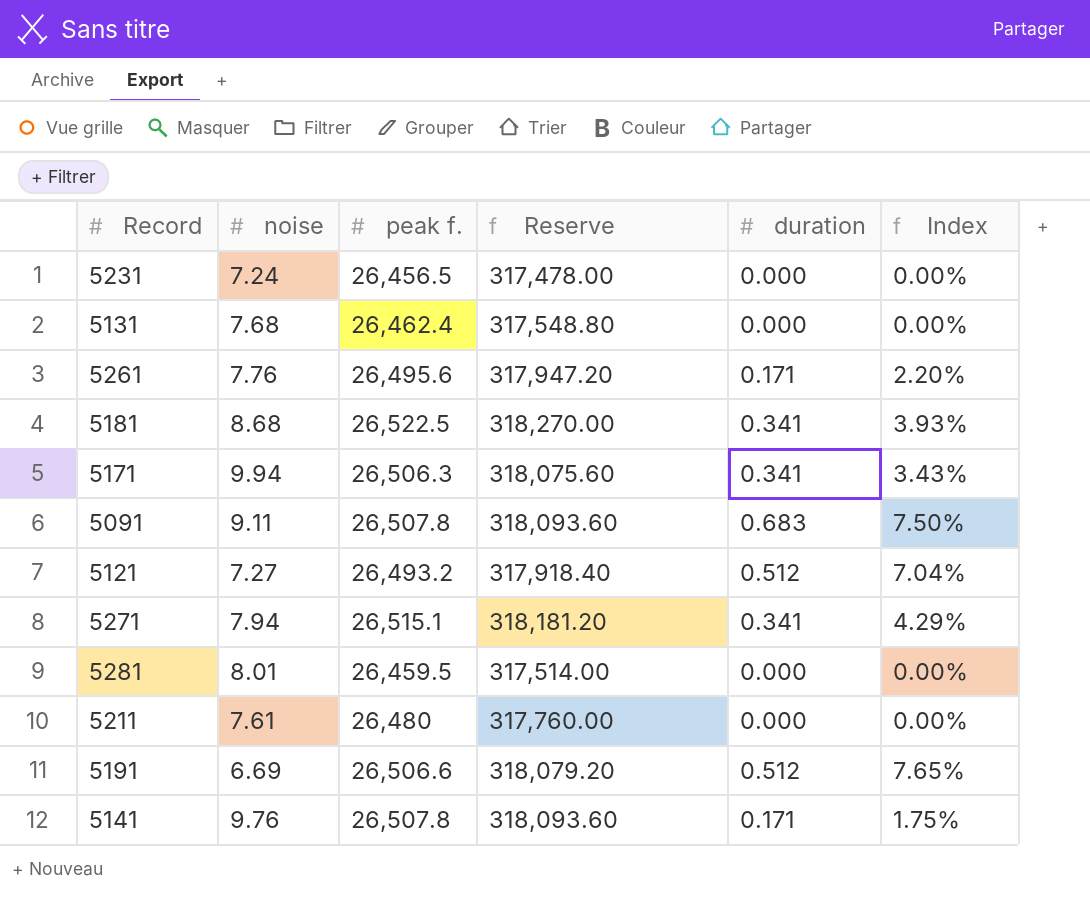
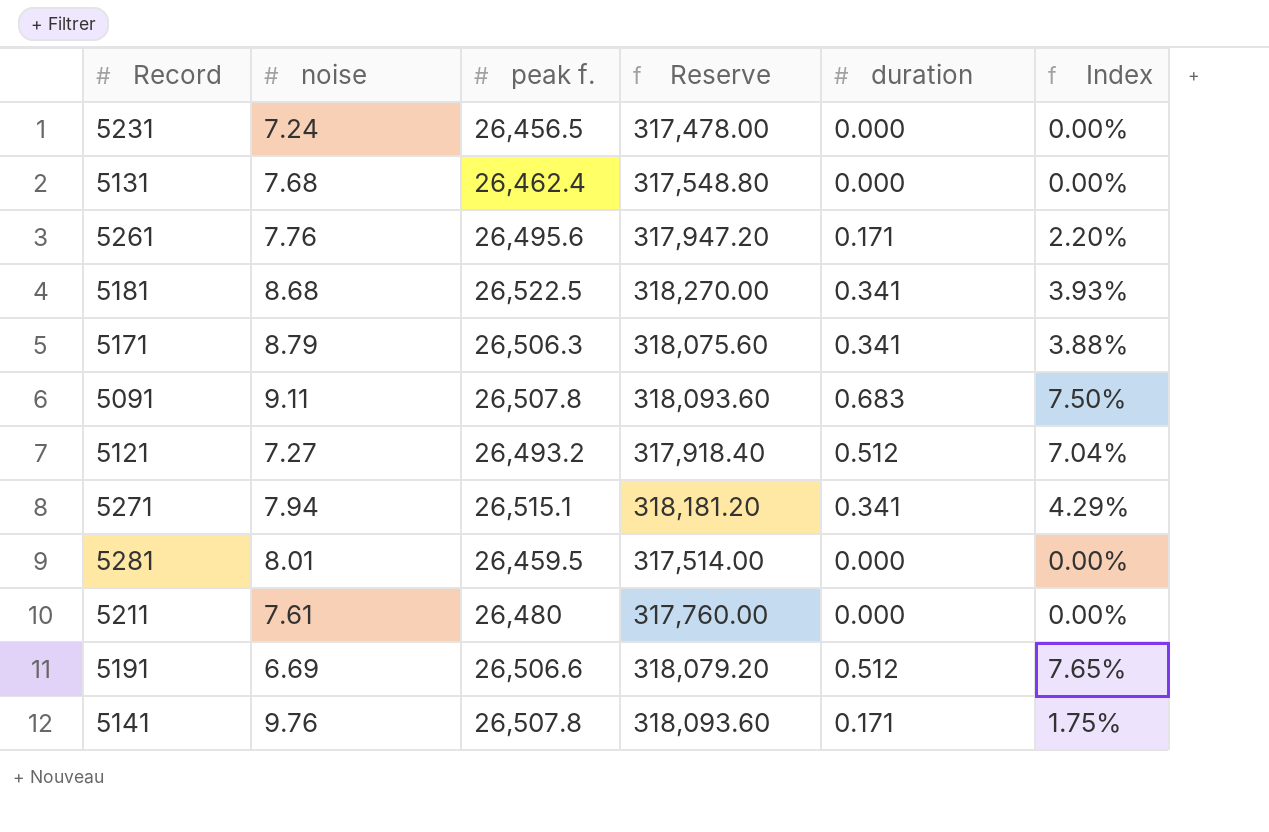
5171 | noise: 9.94 -> 8.79
5171 | Index: 3.43% -> 3.88%

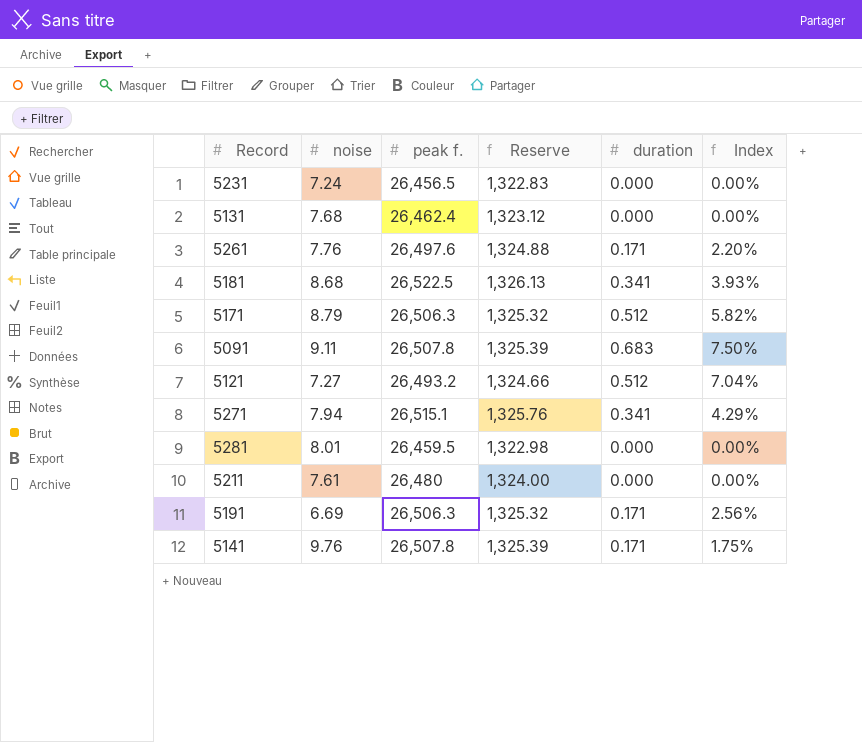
column Reserve | formula: [peak f.] * 12 -> [peak f.] * 0.05
5261 | peak f.: 26,495.6 -> 26,497.6
5171 | duration: 0.341 -> 0.512
5171 | Index: 3.88% -> 5.82%
5191 | peak f.: 26,506.6 -> 26,506.3
5191 | duration: 0.512 -> 0.171
5191 | Index: 7.65% -> 2.56%

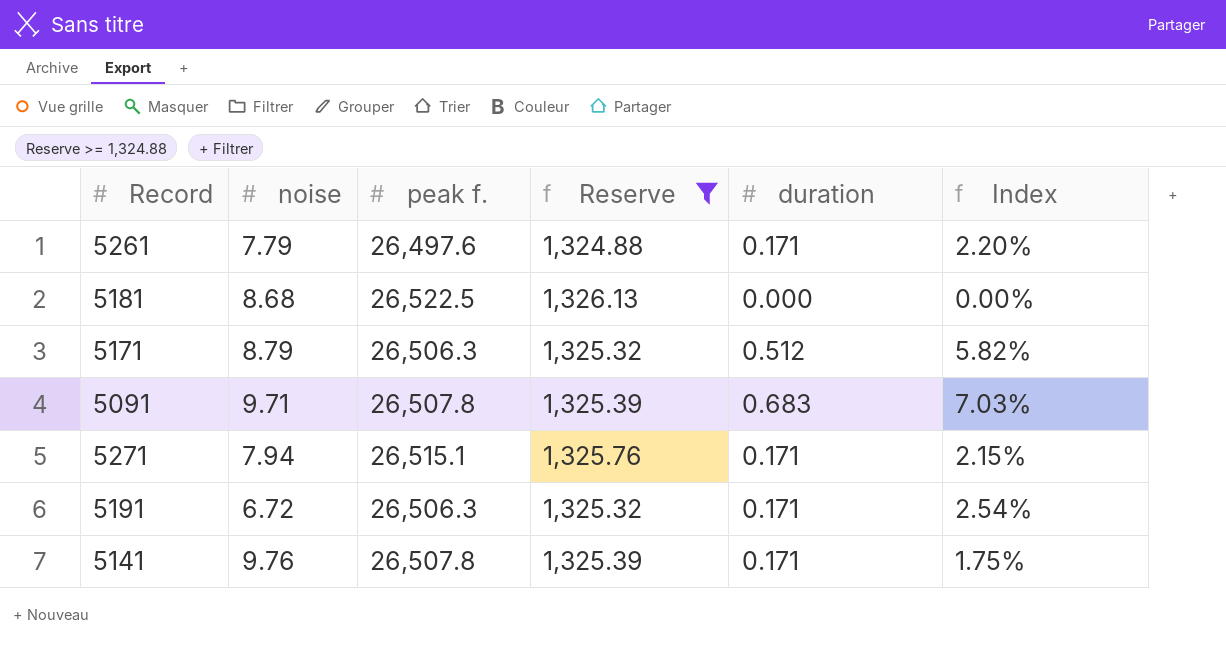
filter: none -> Reserve >= 1,324.88
5261 | noise: 7.76 -> 7.79
5181 | duration: 0.341 -> 0.000
5181 | Index: 3.93% -> 0.00%
5091 | noise: 9.11 -> 9.71
5091 | Index: 7.50% -> 7.03%
5271 | duration: 0.341 -> 0.171
5271 | Index: 4.29% -> 2.15%
5191 | noise: 6.69 -> 6.72
5191 | Index: 2.56% -> 2.54%

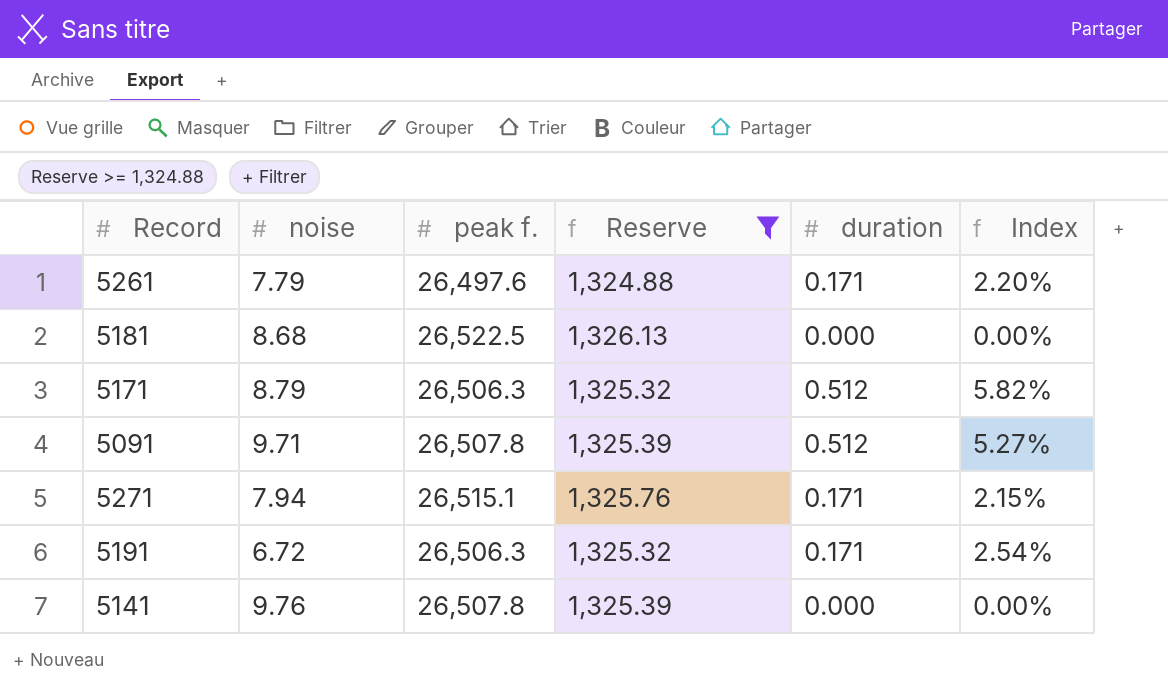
5091 | duration: 0.683 -> 0.512
5091 | Index: 7.03% -> 5.27%
5141 | duration: 0.171 -> 0.000
5141 | Index: 1.75% -> 0.00%

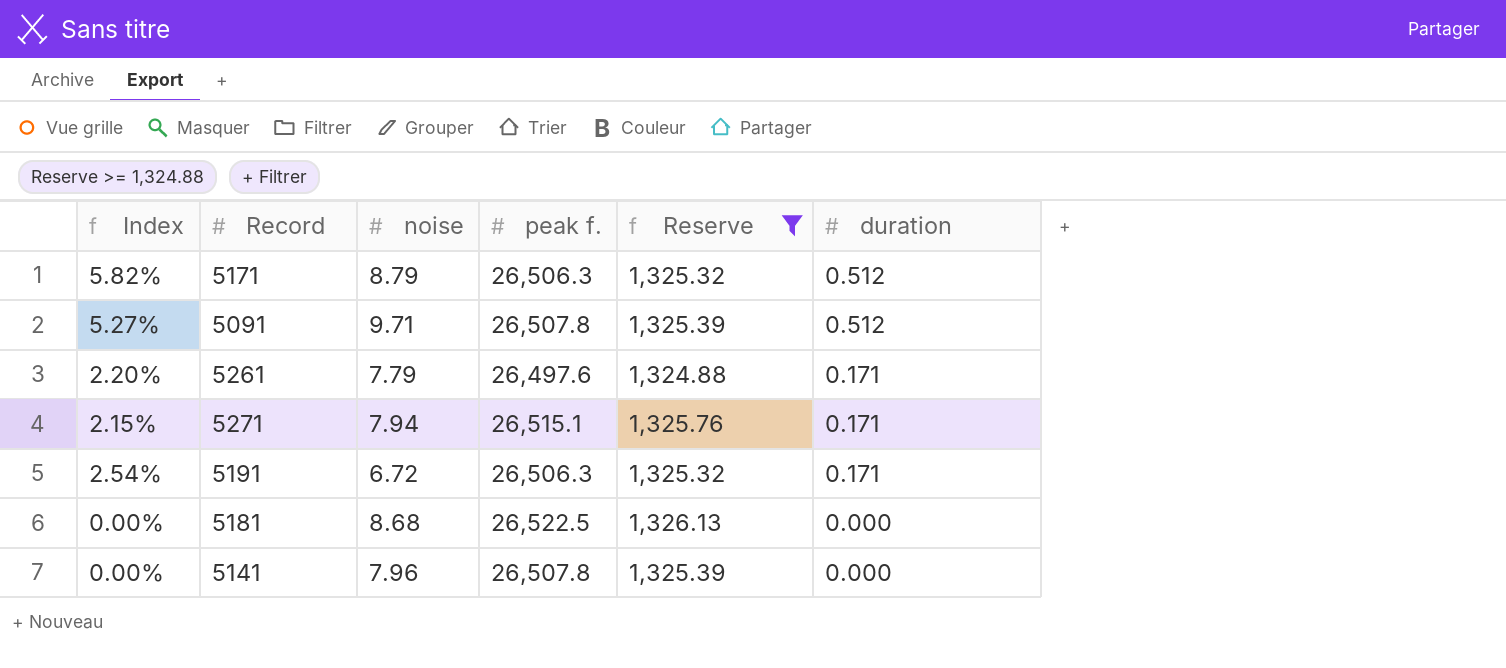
row order: none -> duration descending
column Index | position: 6 -> 1
5141 | noise: 9.76 -> 7.96

